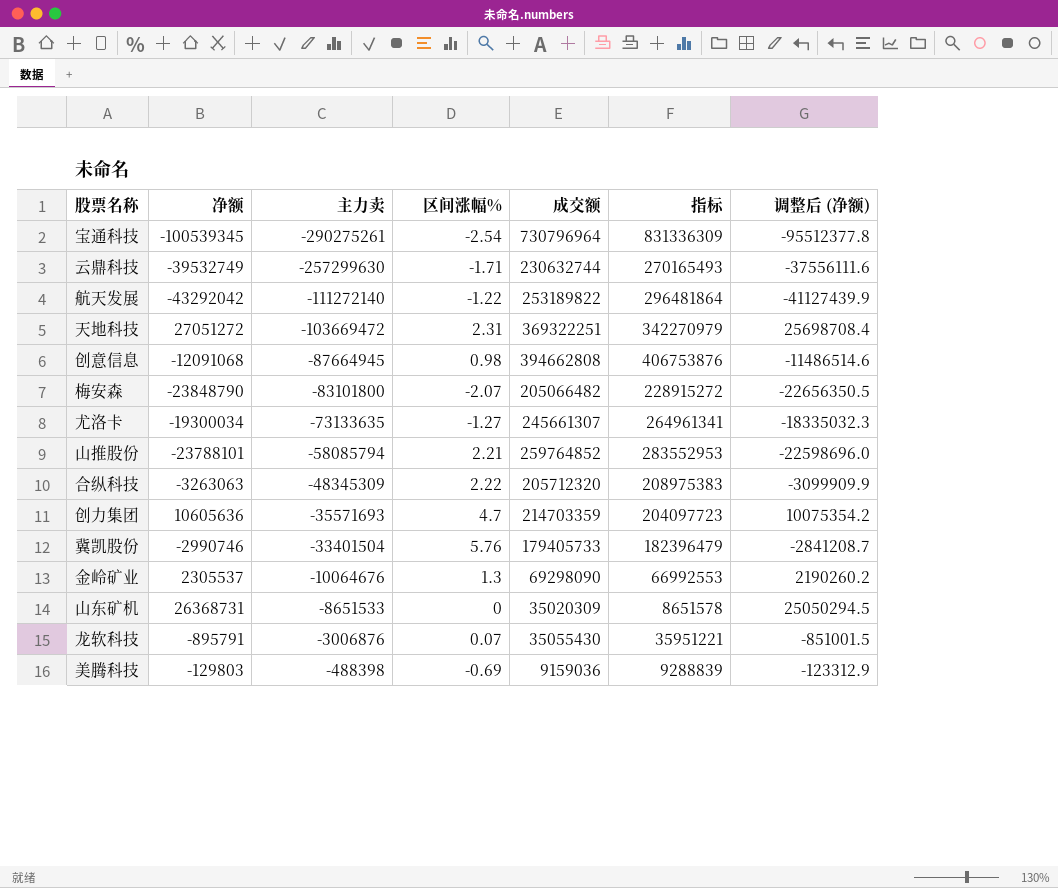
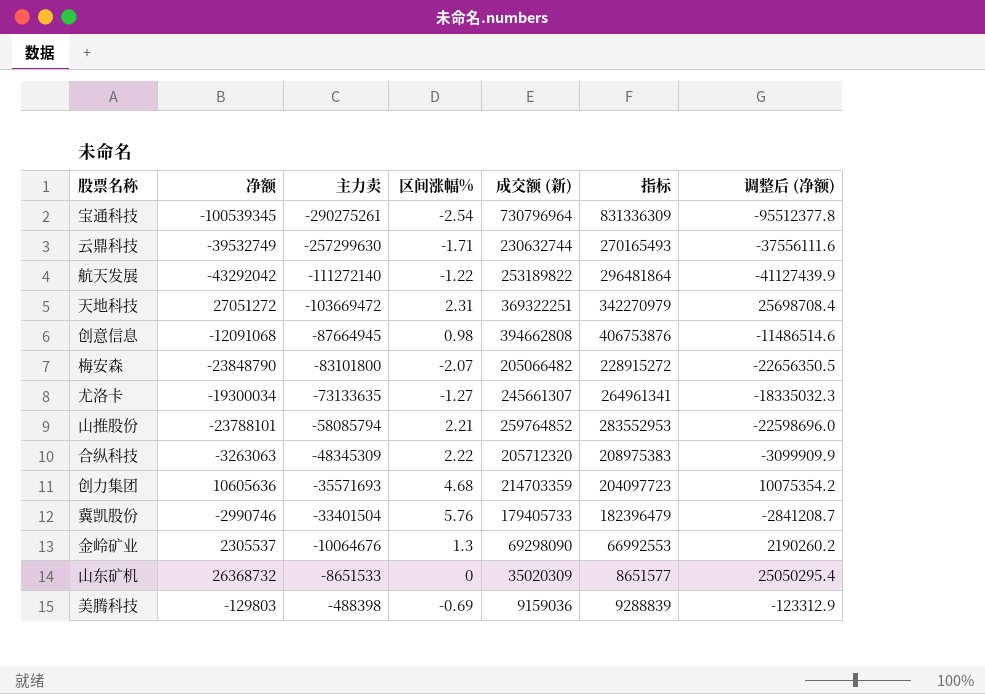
column name: 成交额 -> 成交额 (新)
row 龙软科技: -895791 | -3006876 | 0.07 | 35055430 | 35951221 | -851001.5 -> none
创力集团 | 区间涨幅%: 4.7 -> 4.68
山东矿机 | 净额: 26368731 -> 26368732
山东矿机 | 指标: 8651578 -> 8651577
山东矿机 | 调整后 (净额): 25050294.5 -> 25050295.4

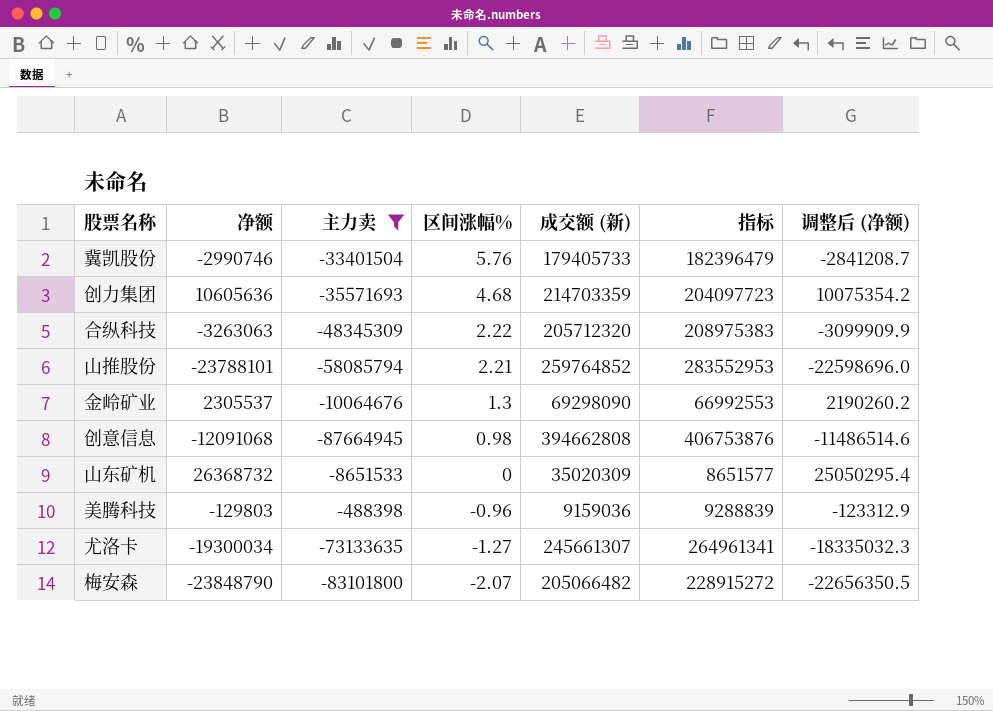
filter: none -> 主力卖 >= -87664945
row order: 主力卖 ascending -> 区间涨幅% descending
美腾科技 | 区间涨幅%: -0.69 -> -0.96

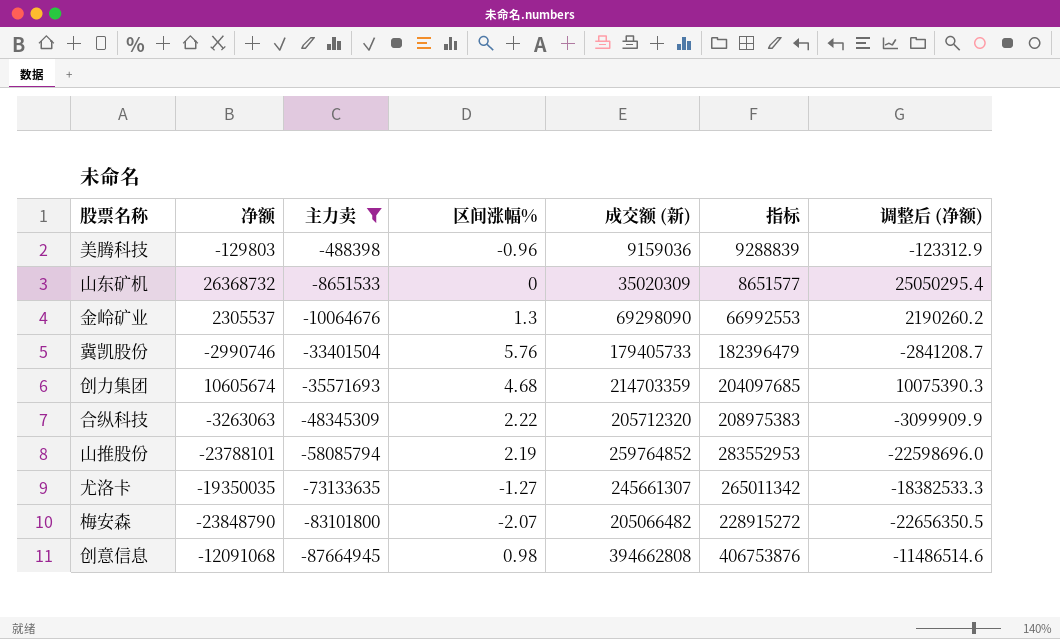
row order: 区间涨幅% descending -> 主力卖 descending
创力集团 | 净额: 10605636 -> 10605674
创力集团 | 指标: 204097723 -> 204097685
创力集团 | 调整后 (净额): 10075354.2 -> 10075390.3
山推股份 | 区间涨幅%: 2.21 -> 2.19
尤洛卡 | 净额: -19300034 -> -19350035
尤洛卡 | 指标: 264961341 -> 265011342
尤洛卡 | 调整后 (净额): -18335032.3 -> -18382533.3

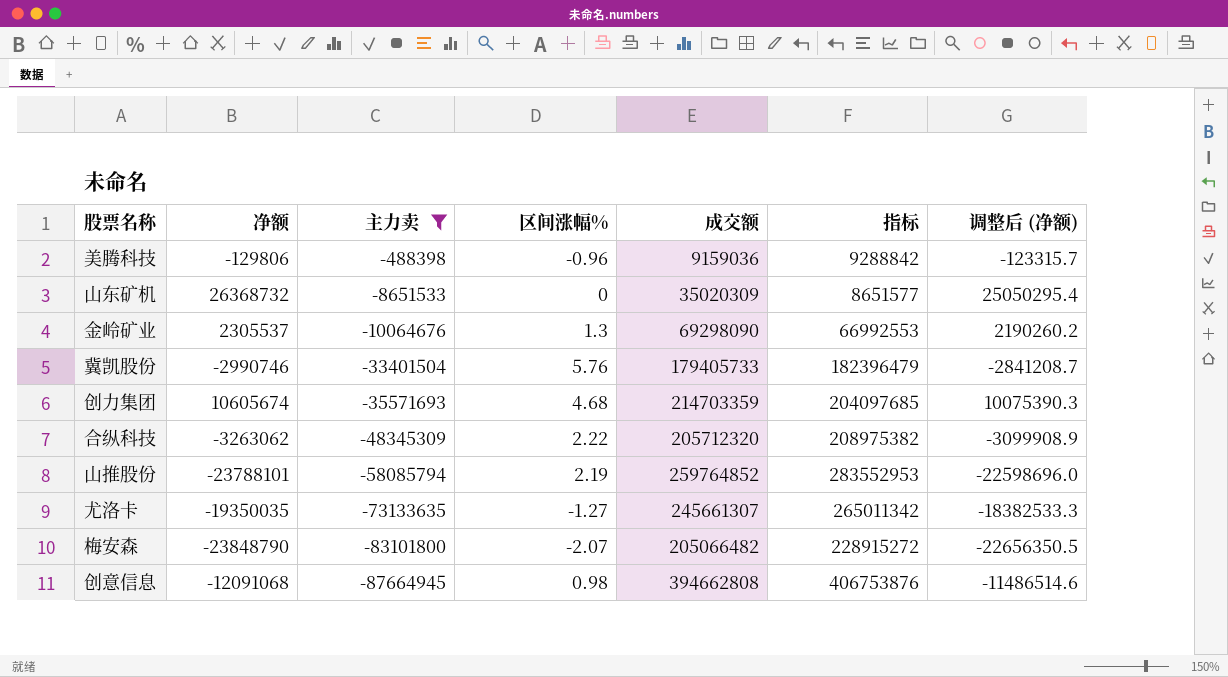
column name: 成交额 (新) -> 成交额
美腾科技 | 净额: -129803 -> -129806
美腾科技 | 指标: 9288839 -> 9288842
美腾科技 | 调整后 (净额): -123312.9 -> -123315.7
合纵科技 | 净额: -3263063 -> -3263062
合纵科技 | 指标: 208975383 -> 208975382
合纵科技 | 调整后 (净额): -3099909.9 -> -3099908.9

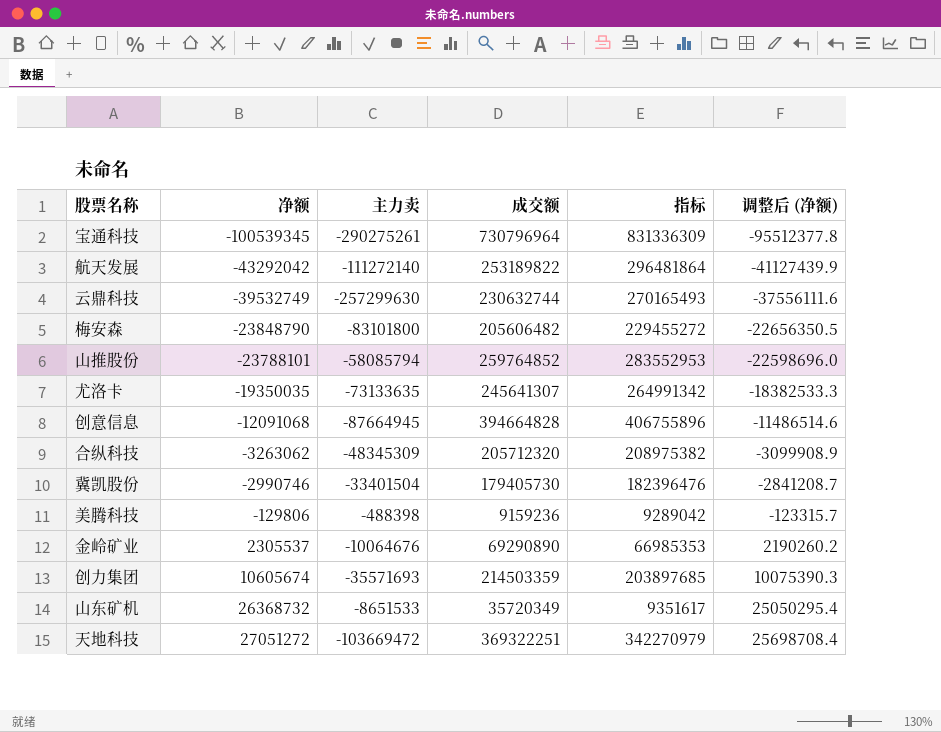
filter: 主力卖 >= -87664945 -> none
row order: 主力卖 descending -> 净额 ascending
column 区间涨幅% | position: 4 -> none
梅安森 | 成交额: 205066482 -> 205606482
梅安森 | 指标: 228915272 -> 229455272
尤洛卡 | 成交额: 245661307 -> 245641307
尤洛卡 | 指标: 265011342 -> 264991342
创意信息 | 成交额: 394662808 -> 394664828
创意信息 | 指标: 406753876 -> 406755896
冀凯股份 | 成交额: 179405733 -> 179405730
冀凯股份 | 指标: 182396479 -> 182396476
美腾科技 | 成交额: 9159036 -> 9159236
美腾科技 | 指标: 9288842 -> 9289042
金岭矿业 | 成交额: 69298090 -> 69290890
金岭矿业 | 指标: 66992553 -> 66985353
创力集团 | 成交额: 214703359 -> 214503359
创力集团 | 指标: 204097685 -> 203897685
山东矿机 | 成交额: 35020309 -> 35720349
山东矿机 | 指标: 8651577 -> 9351617

